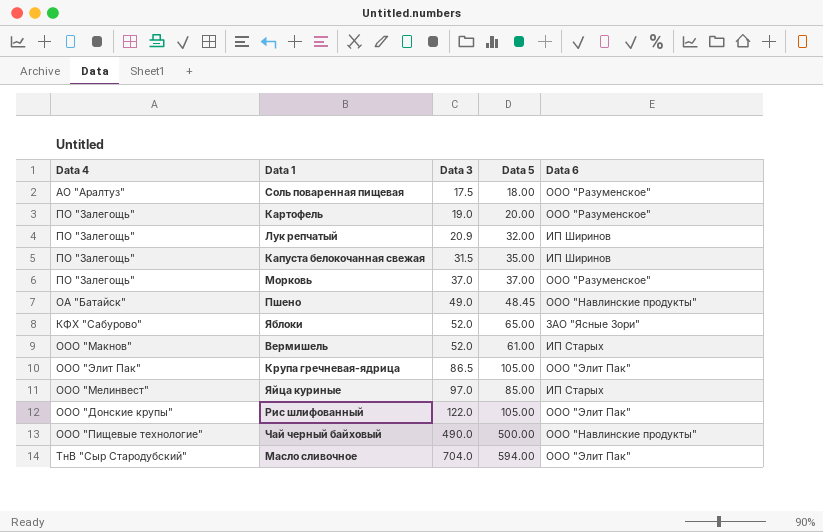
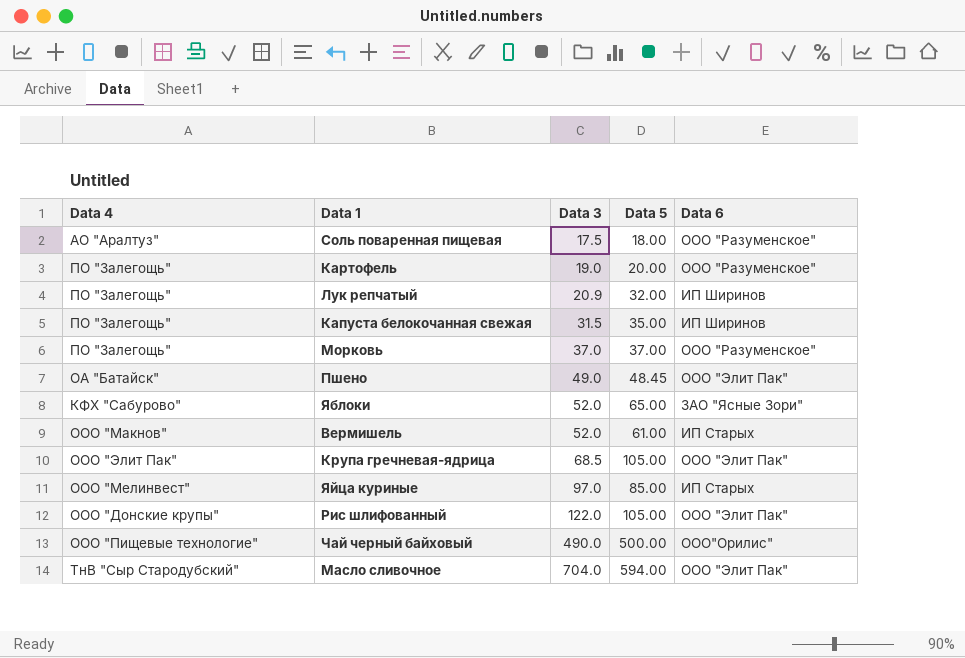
Пшено | Data 6: ООО "Навлинские продукты" -> ООО "Элит Пак"
Крупа гречневая-ядрица | Data 3: 86.5 -> 68.5
Чай черный байховый | Data 6: ООО "Навлинские продукты" -> ООО"Орилис"

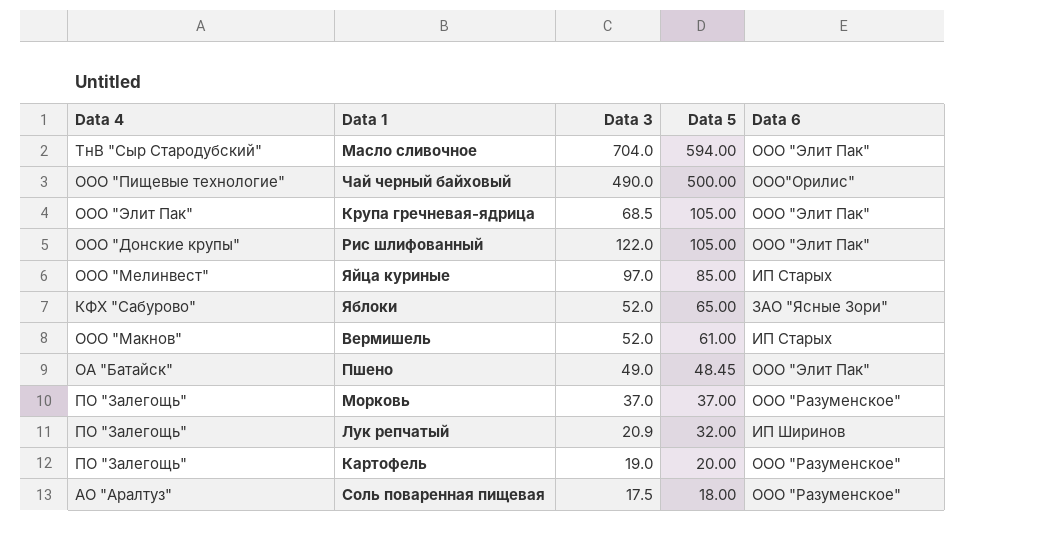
row order: Data 3 ascending -> Data 5 descending
row Капуста белокочанная свежая: ПО "Залегощь" | 31.5 | 35.00 | ИП Ширинов -> none

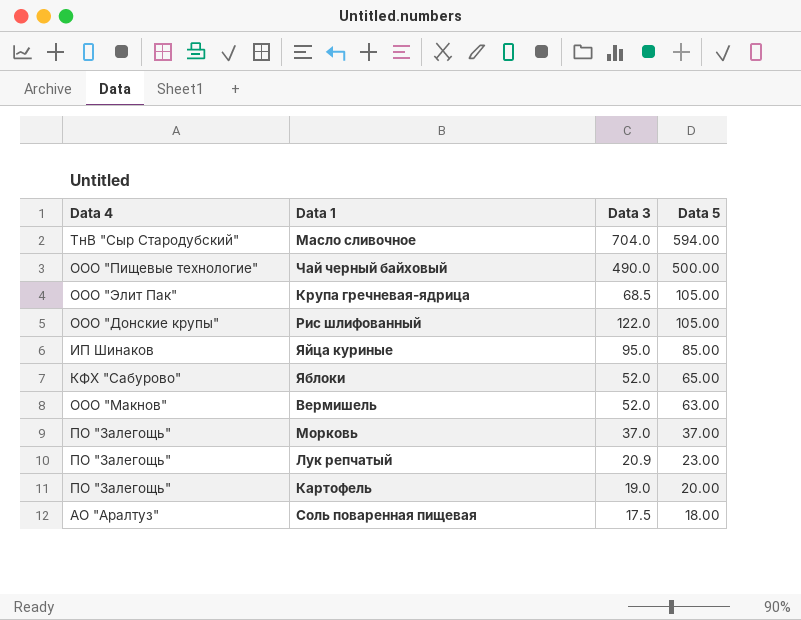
column Data 6 | position: 5 -> none
row Пшено: ОА "Батайск" | 49.0 | 48.45 | ООО "Элит Пак" -> none
Яйца куриные | Data 4: ООО "Мелинвест" -> ИП Шинаков
Яйца куриные | Data 3: 97.0 -> 95.0
Вермишель | Data 5: 61.00 -> 63.00
Лук репчатый | Data 5: 32.00 -> 23.00

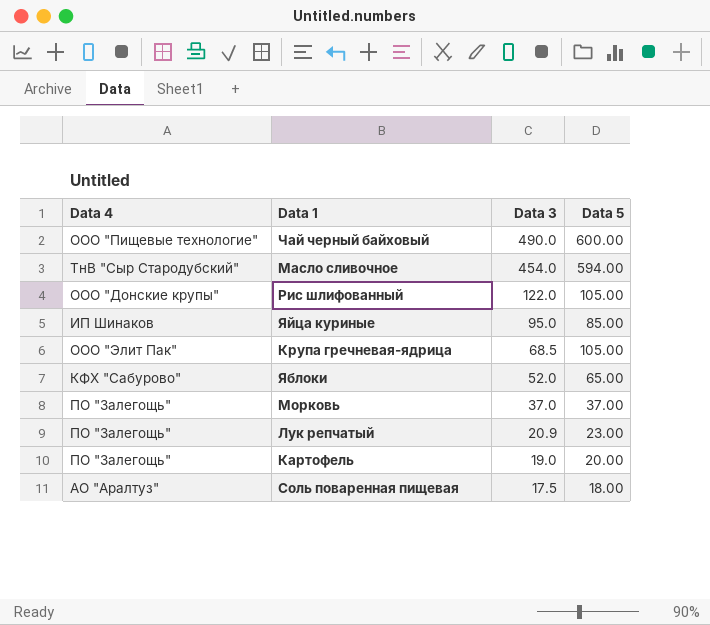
row order: Data 5 descending -> Data 3 descending
row Вермишель: ООО "Макнов" | 52.0 | 63.00 -> none
Чай черный байховый | Data 5: 500.00 -> 600.00
Масло сливочное | Data 3: 704.0 -> 454.0

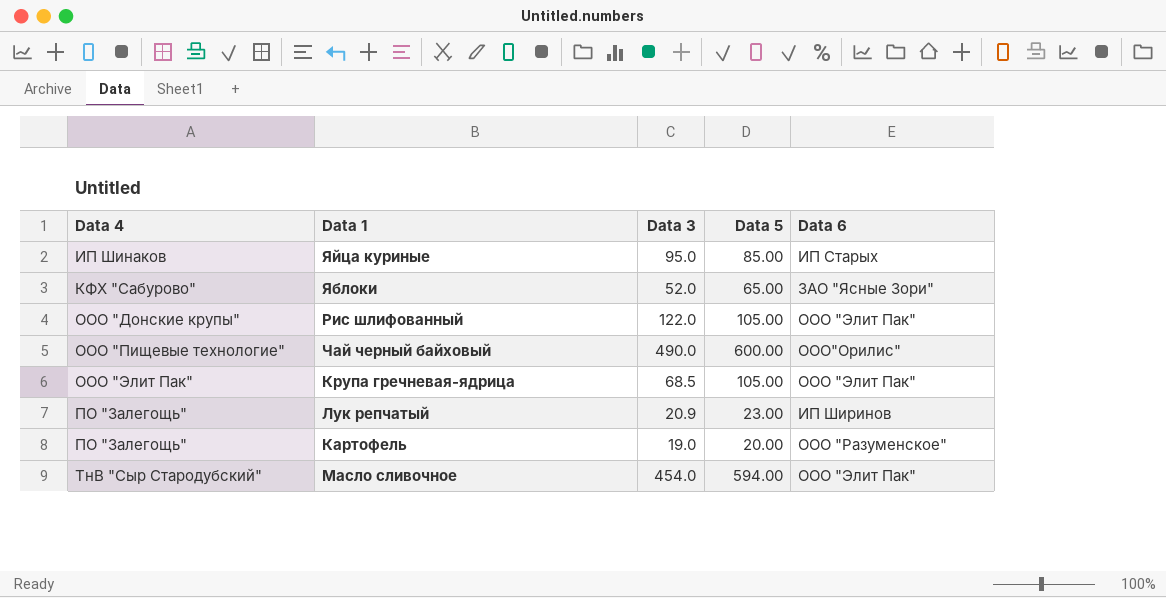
row order: Data 3 descending -> Data 4 ascending
column Data 6 | position: none -> 5
row Морковь: ПО "Залегощь" | 37.0 | 37.00 -> none
row Соль поваренная пищевая: АО "Аралтуз" | 17.5 | 18.00 -> none

